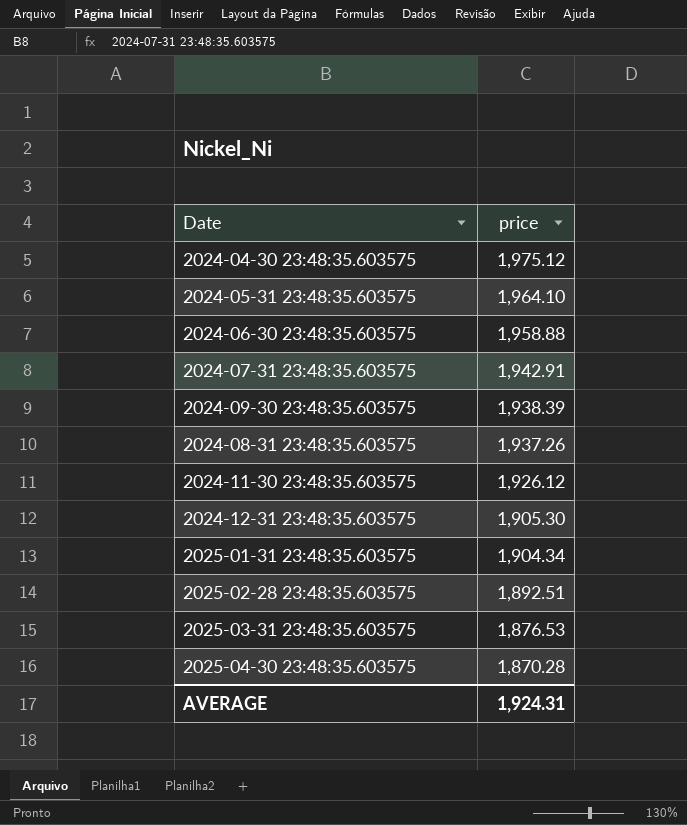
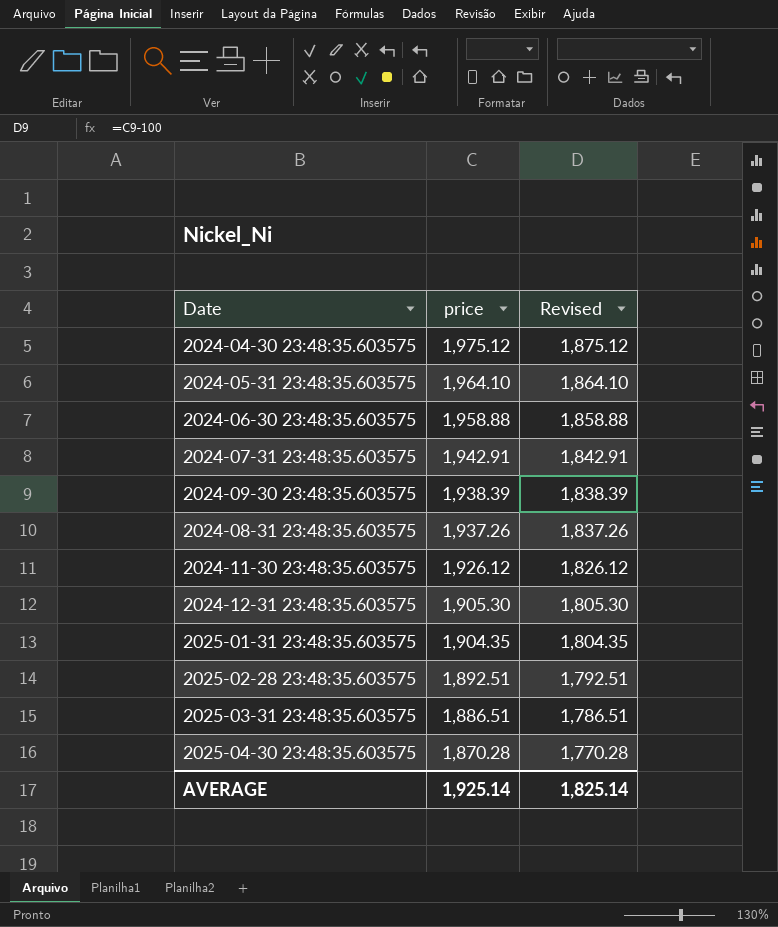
column Revised | formula: none -> [price] - 100
2025-01-31 23:48:35.603575 | price: 1,904.34 -> 1,904.35
2025-03-31 23:48:35.603575 | price: 1,876.53 -> 1,886.51
AVERAGE | price: 1,924.31 -> 1,925.14

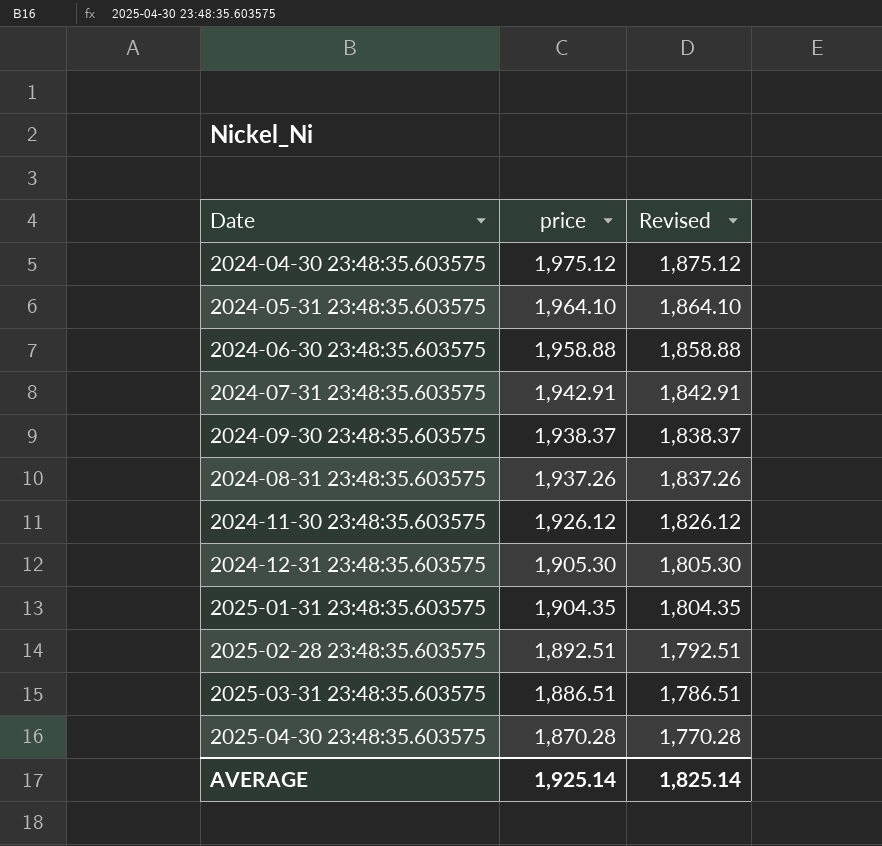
2024-09-30 23:48:35.603575 | price: 1,938.39 -> 1,938.37
2024-09-30 23:48:35.603575 | Revised: 1,838.39 -> 1,838.37

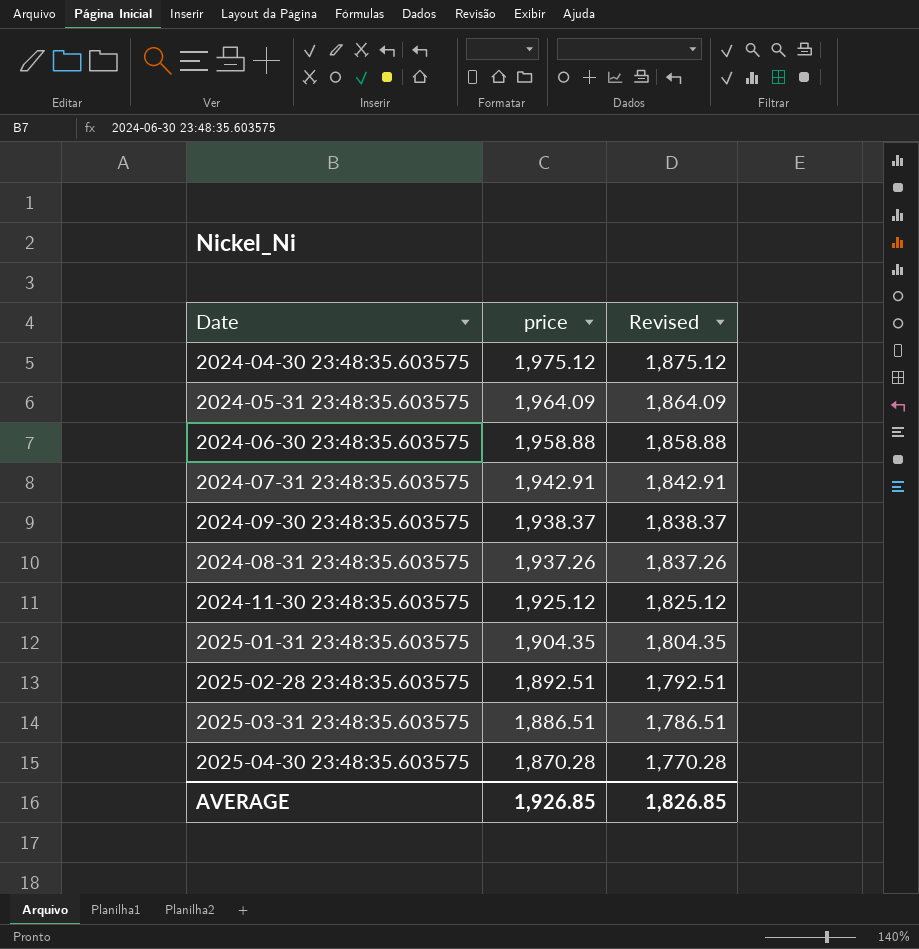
row 2024-12-31 23:48:35.603575: 1,905.30 | 1,805.30 -> none
2024-05-31 23:48:35.603575 | price: 1,964.10 -> 1,964.09
2024-05-31 23:48:35.603575 | Revised: 1,864.10 -> 1,864.09
2024-11-30 23:48:35.603575 | price: 1,926.12 -> 1,925.12
2024-11-30 23:48:35.603575 | Revised: 1,826.12 -> 1,825.12
AVERAGE | price: 1,925.14 -> 1,926.85
AVERAGE | Revised: 1,825.14 -> 1,826.85

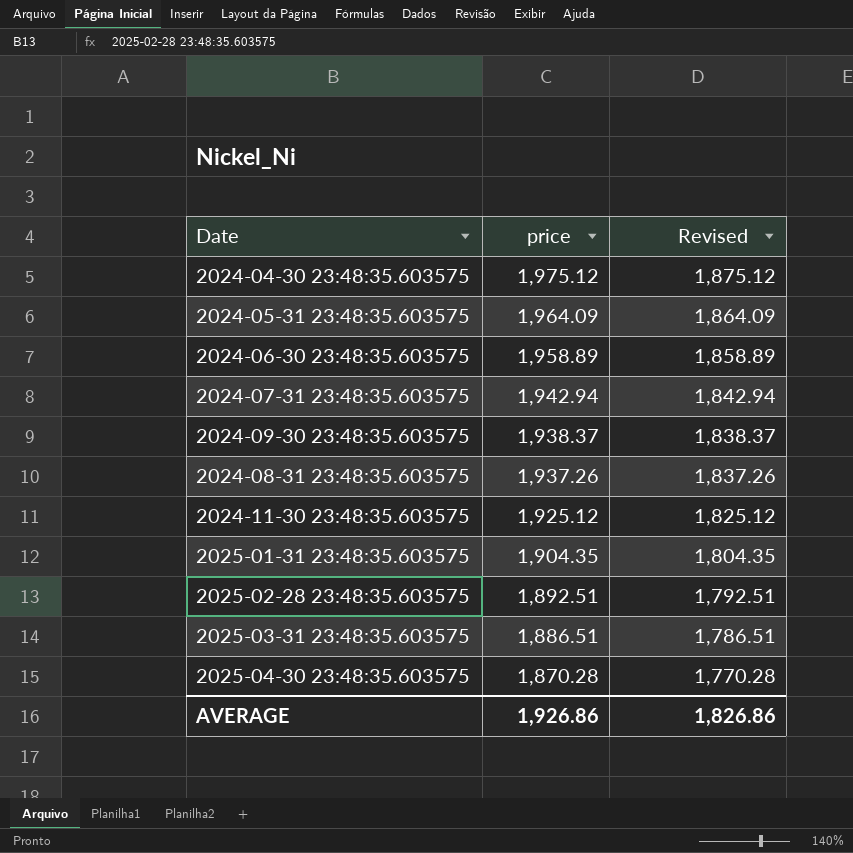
2024-06-30 23:48:35.603575 | price: 1,958.88 -> 1,958.89
2024-06-30 23:48:35.603575 | Revised: 1,858.88 -> 1,858.89
2024-07-31 23:48:35.603575 | price: 1,942.91 -> 1,942.94
2024-07-31 23:48:35.603575 | Revised: 1,842.91 -> 1,842.94
AVERAGE | price: 1,926.85 -> 1,926.86
AVERAGE | Revised: 1,826.85 -> 1,826.86

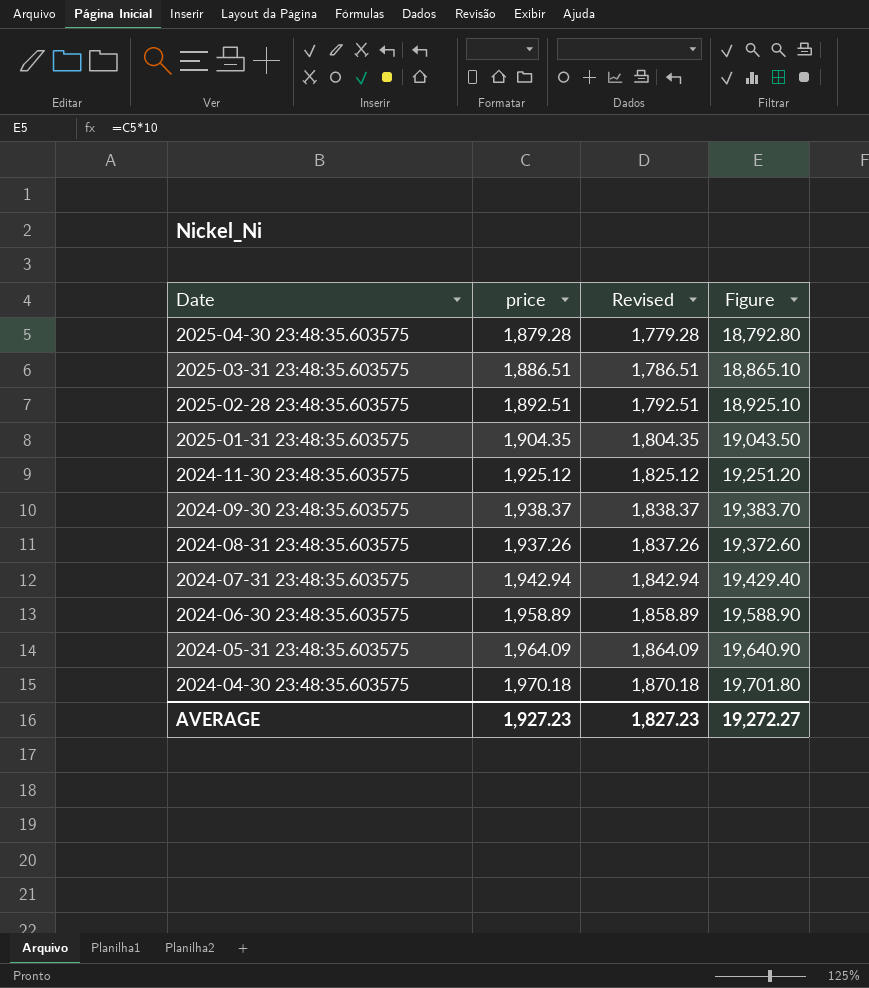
row order: price descending -> Date descending
column Figure | formula: none -> [price] * 10
2025-04-30 23:48:35.603575 | price: 1,870.28 -> 1,879.28
2025-04-30 23:48:35.603575 | Revised: 1,770.28 -> 1,779.28
2024-04-30 23:48:35.603575 | price: 1,975.12 -> 1,970.18
2024-04-30 23:48:35.603575 | Revised: 1,875.12 -> 1,870.18
AVERAGE | price: 1,926.86 -> 1,927.23
AVERAGE | Revised: 1,826.86 -> 1,827.23

